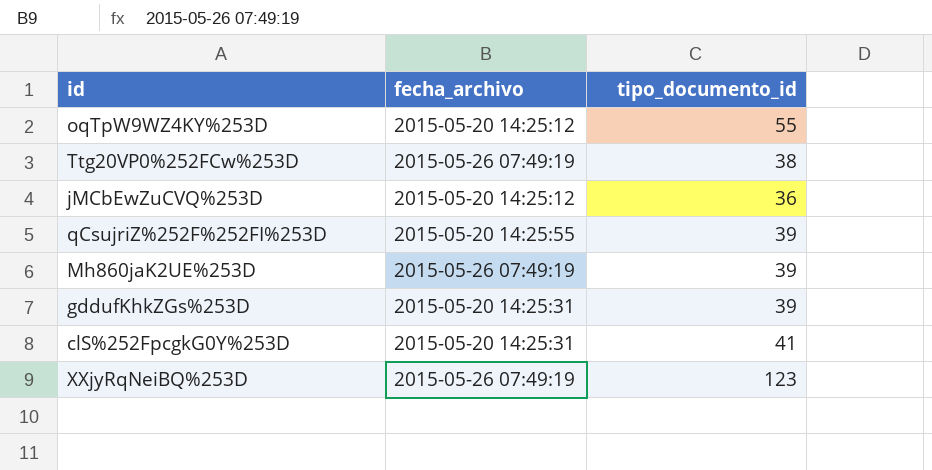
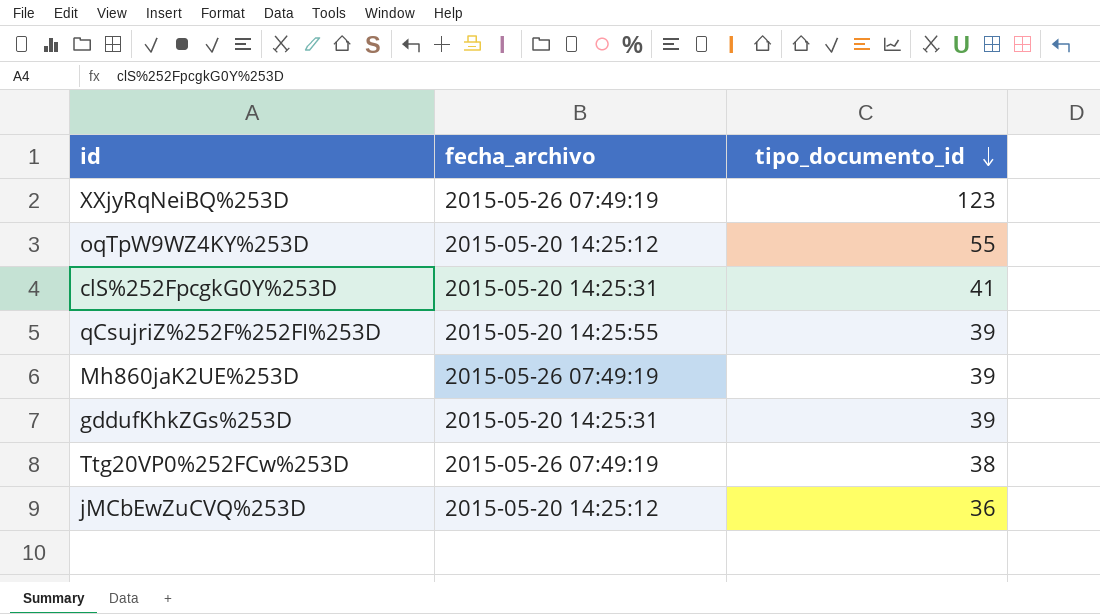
row order: none -> tipo_documento_id descending

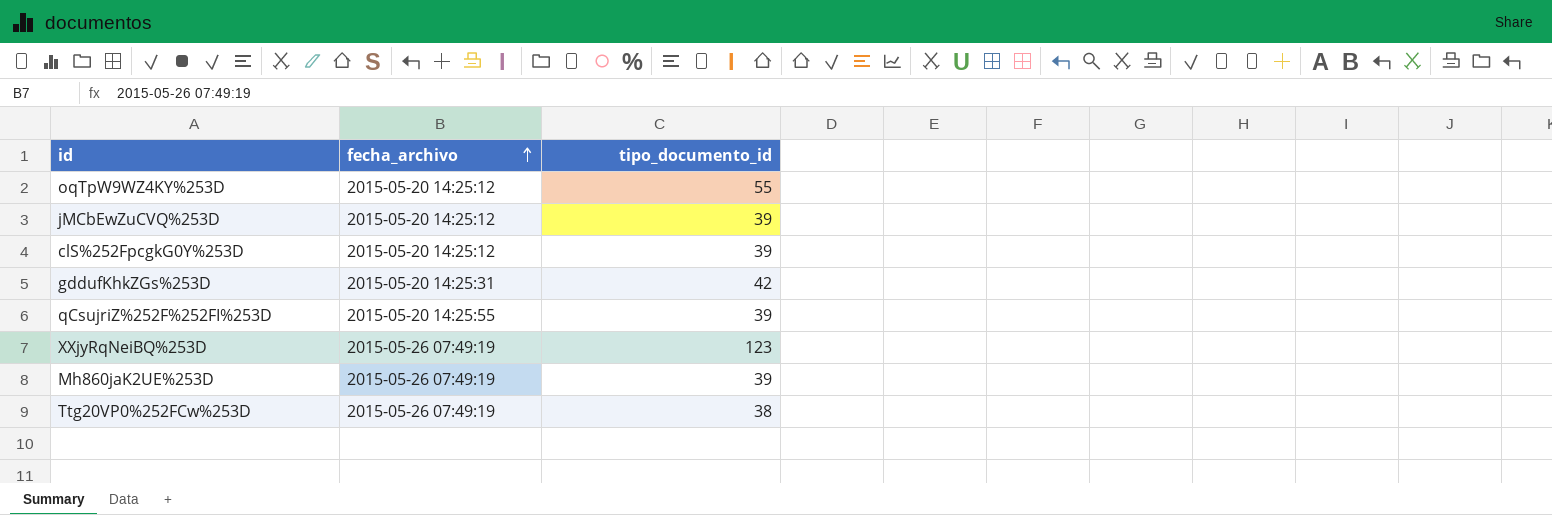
row order: tipo_documento_id descending -> fecha_archivo ascending
jMCbEwZuCVQ%253D | tipo_documento_id: 36 -> 39
clS%252FpcgkG0Y%253D | fecha_archivo: 2015-05-20 14:25:31 -> 2015-05-20 14:25:12
clS%252FpcgkG0Y%253D | tipo_documento_id: 41 -> 39
gddufKhkZGs%253D | tipo_documento_id: 39 -> 42

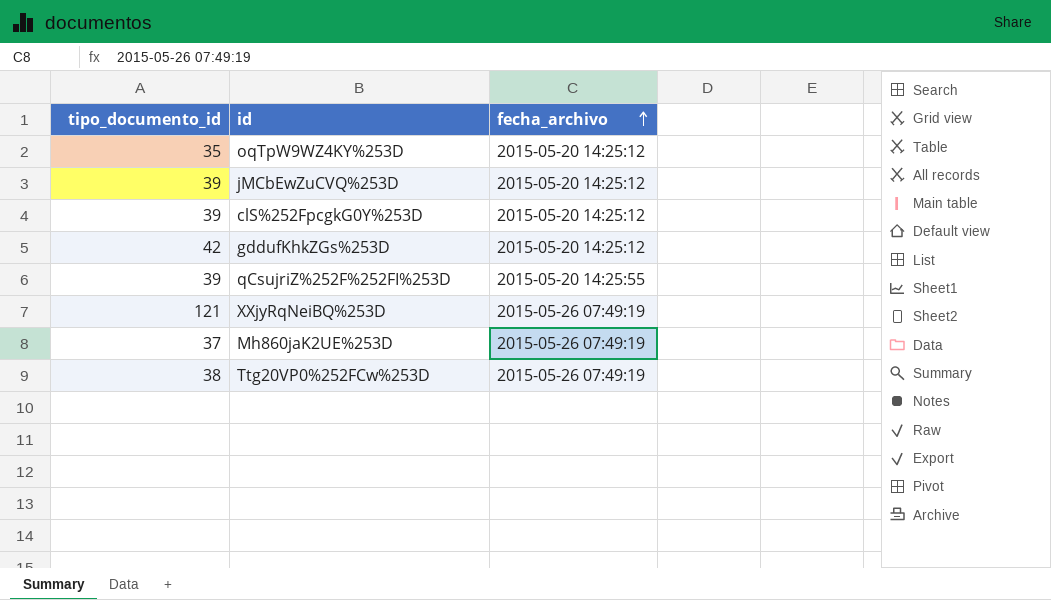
column tipo_documento_id | position: 3 -> 1
oqTpW9WZ4KY%253D | tipo_documento_id: 55 -> 35
gddufKhkZGs%253D | fecha_archivo: 2015-05-20 14:25:31 -> 2015-05-20 14:25:12
XXjyRqNeiBQ%253D | tipo_documento_id: 123 -> 121
Mh860jaK2UE%253D | tipo_documento_id: 39 -> 37

